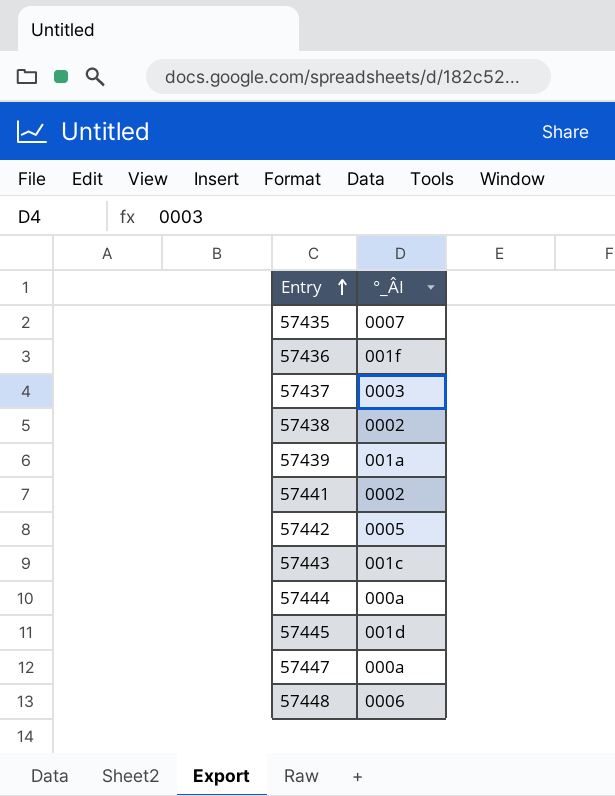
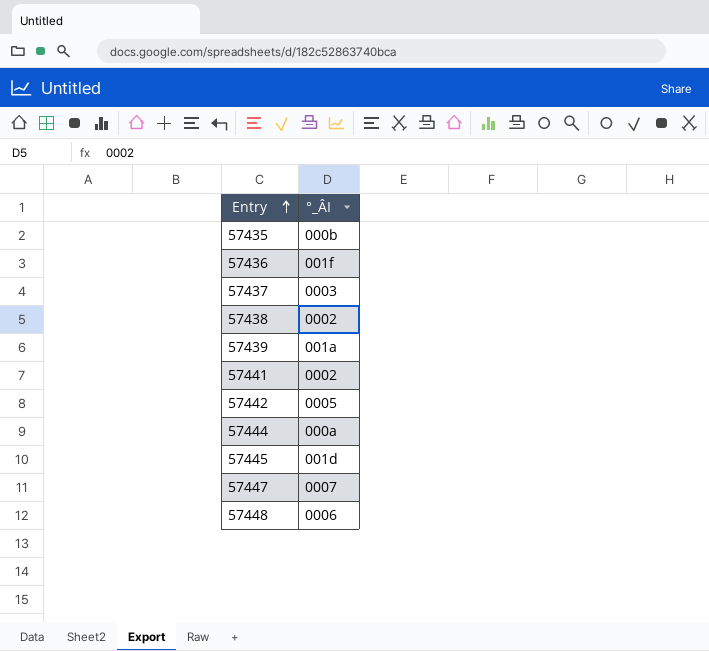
row 57443: 001c -> none
57435 | °_ÂI: 0007 -> 000b
57447 | °_ÂI: 000a -> 0007

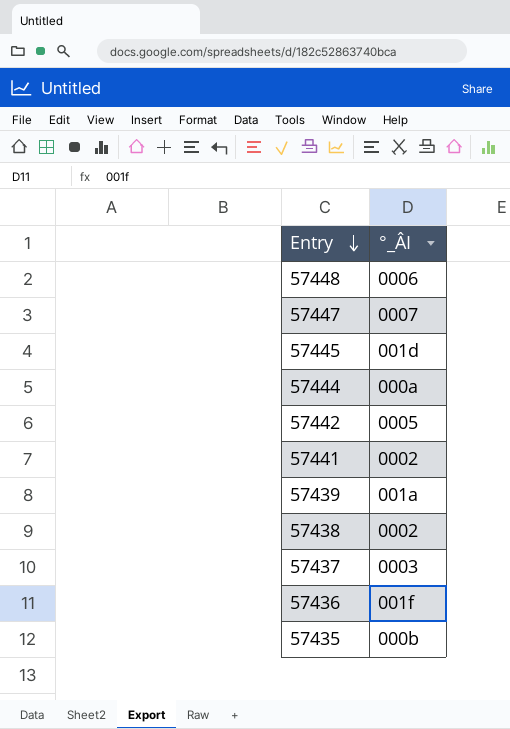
row order: Entry ascending -> Entry descending

